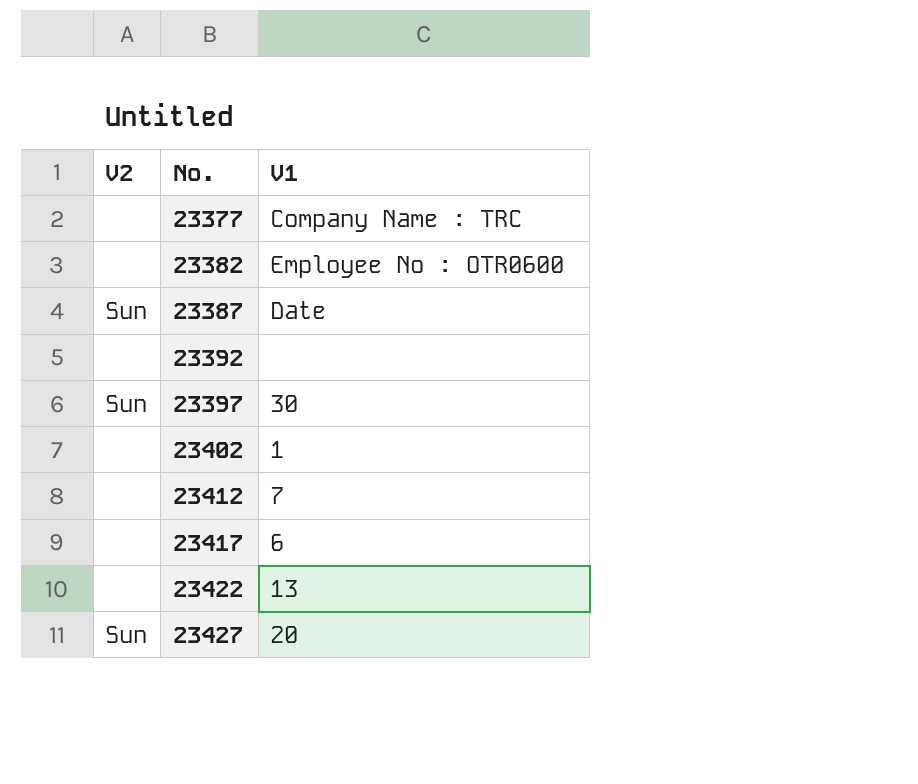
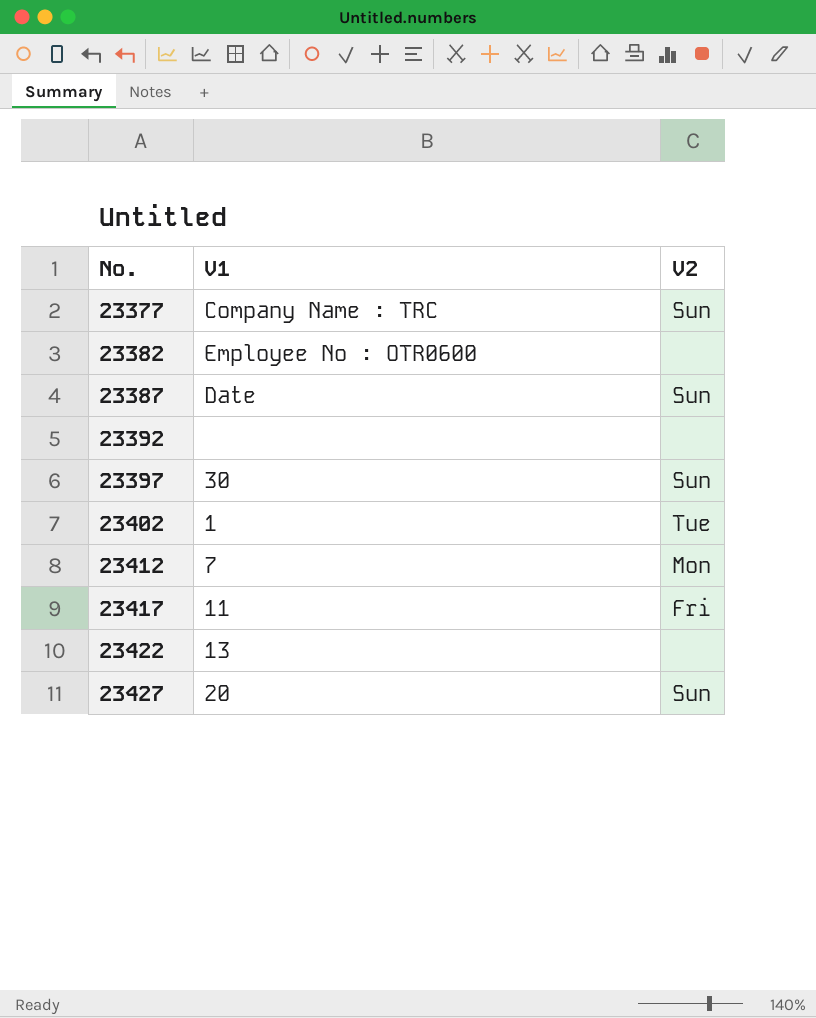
column V2 | position: 1 -> 3
23377 | V2: none -> Sun
23402 | V2: none -> Tue
23412 | V2: none -> Mon
23417 | V1: 6 -> 11
23417 | V2: none -> Fri

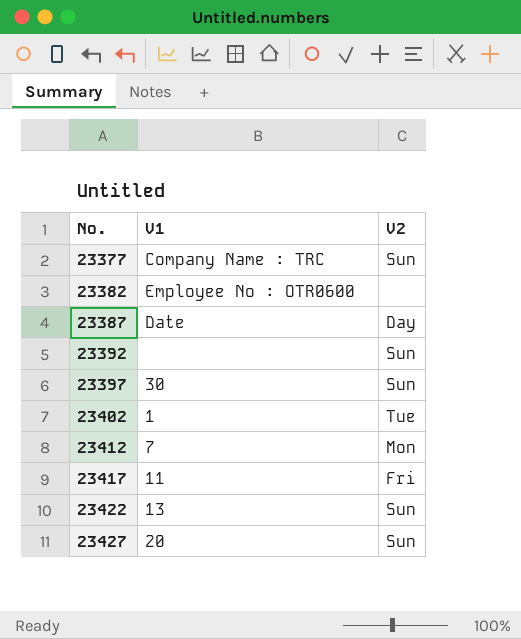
23387 | V2: Sun -> Day
23392 | V2: none -> Sun
23422 | V2: none -> Sun

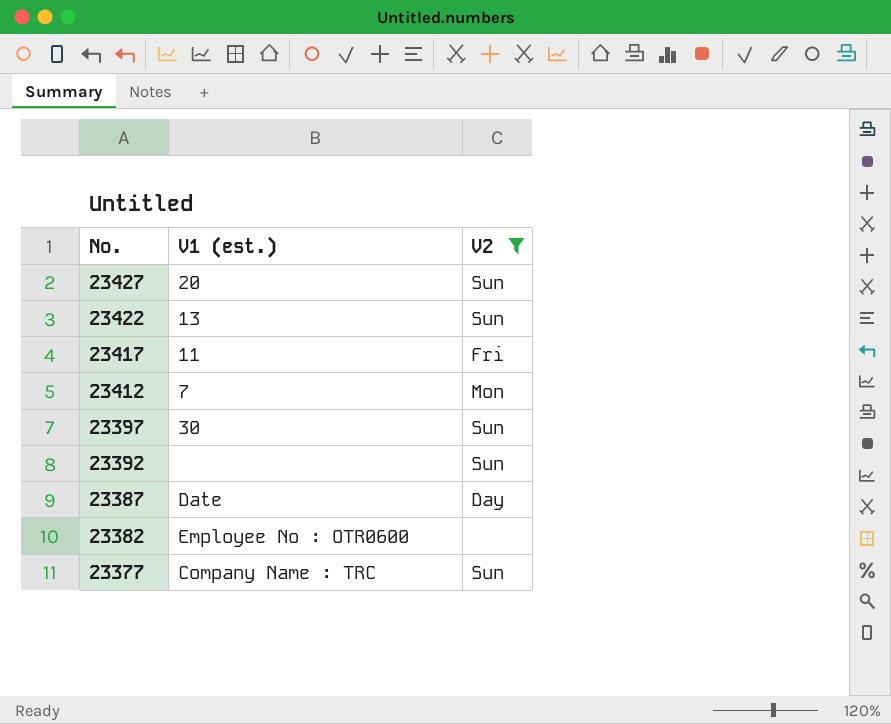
filter: none -> V2 != Tue
row order: No. ascending -> No. descending
column name: V1 -> V1 (est.)

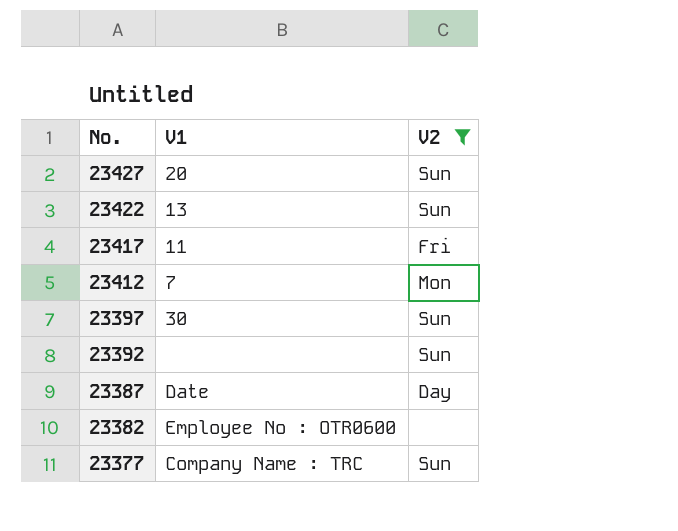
column name: V1 (est.) -> V1

